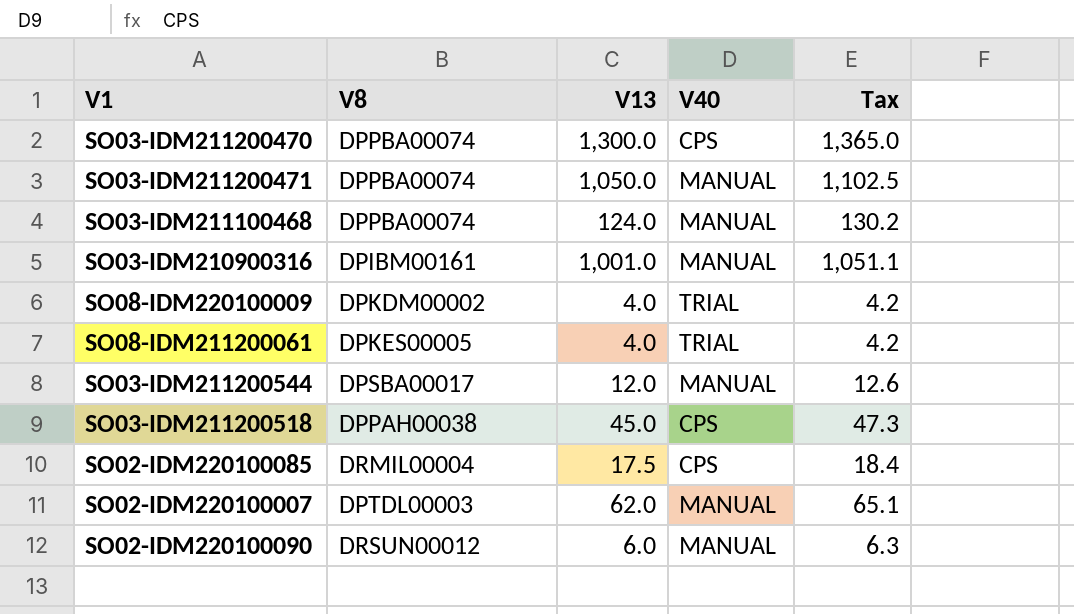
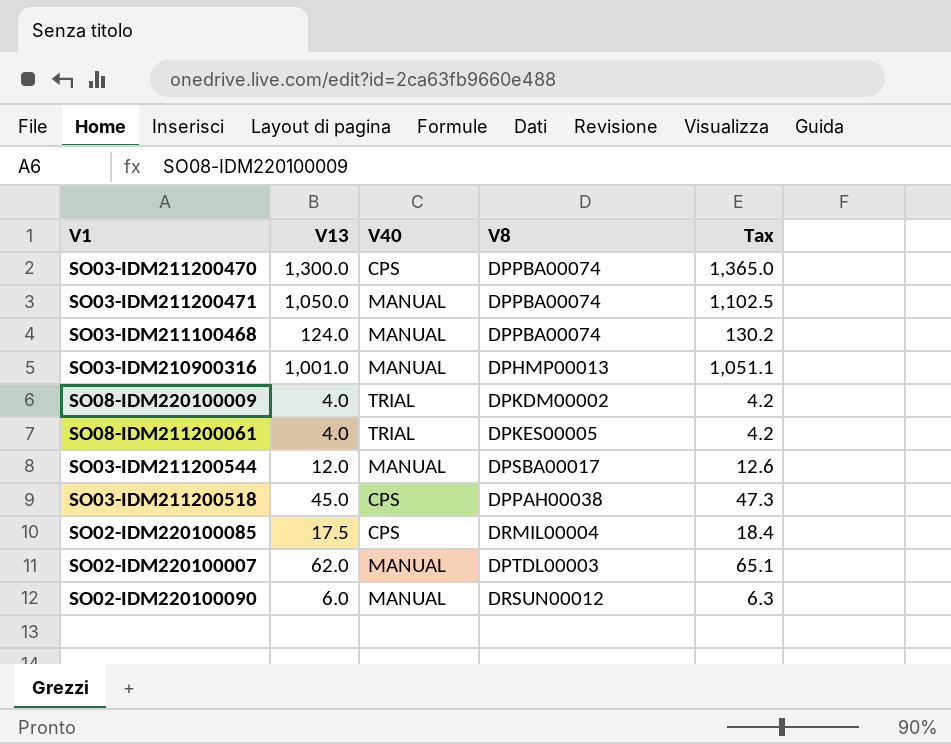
column V8 | position: 2 -> 4
SO03-IDM210900316 | V8: DPIBM00161 -> DPHMP00013

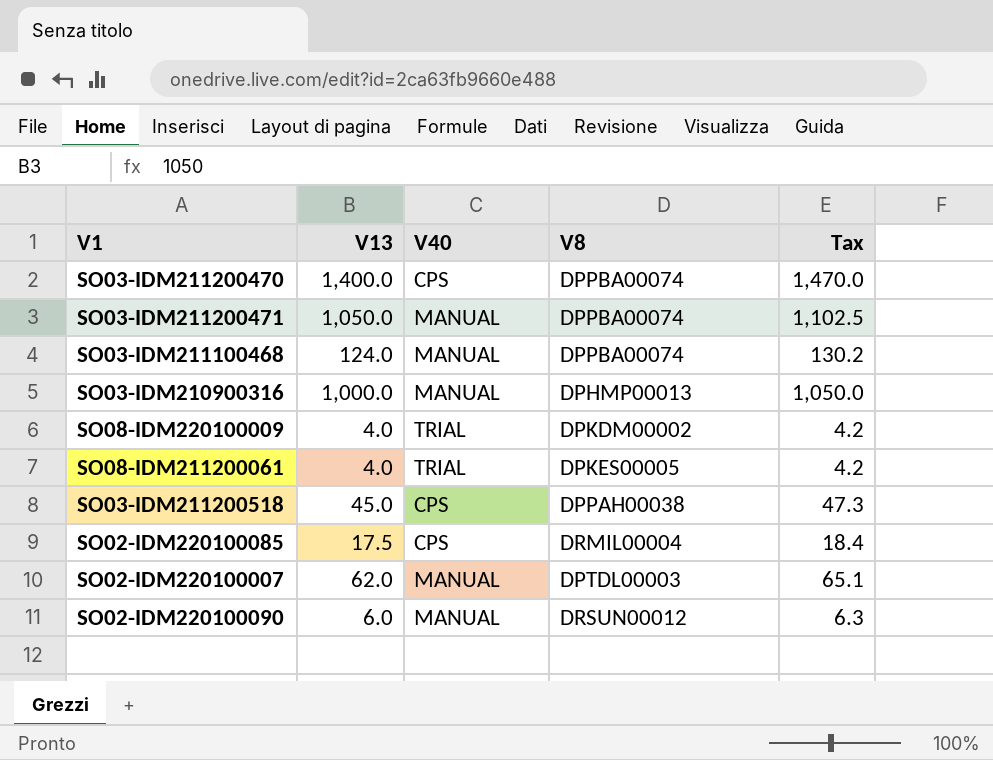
row SO03-IDM211200544: 12.0 | MANUAL | DPSBA00017 | 12.6 -> none
SO03-IDM211200470 | V13: 1,300.0 -> 1,400.0
SO03-IDM211200470 | Tax: 1,365.0 -> 1,470.0
SO03-IDM210900316 | V13: 1,001.0 -> 1,000.0
SO03-IDM210900316 | Tax: 1,051.1 -> 1,050.0

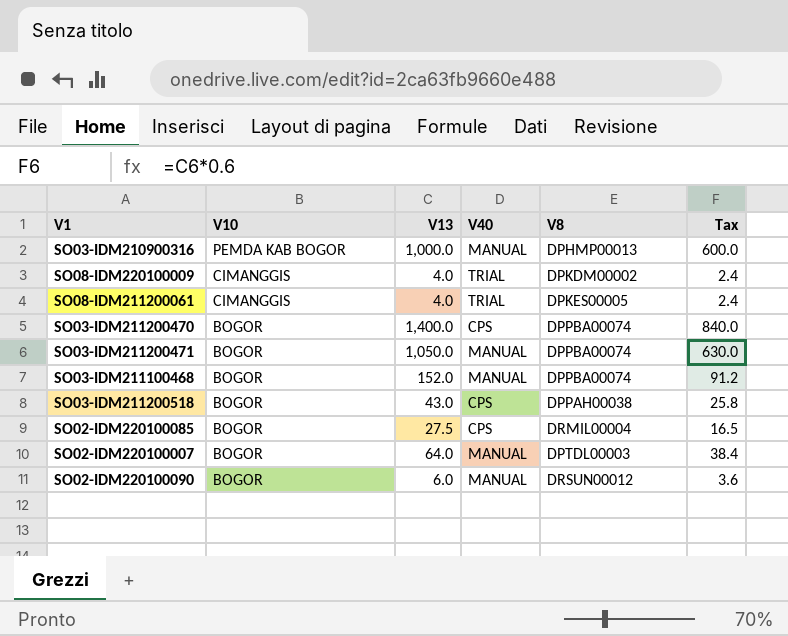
row order: none -> V10 descending
column V10 | position: none -> 2
column Tax | formula: [V13] * 1.05 -> [V13] * 0.6
SO03-IDM211100468 | V13: 124.0 -> 152.0
SO03-IDM211200518 | V13: 45.0 -> 43.0
SO02-IDM220100085 | V13: 17.5 -> 27.5
SO02-IDM220100007 | V13: 62.0 -> 64.0

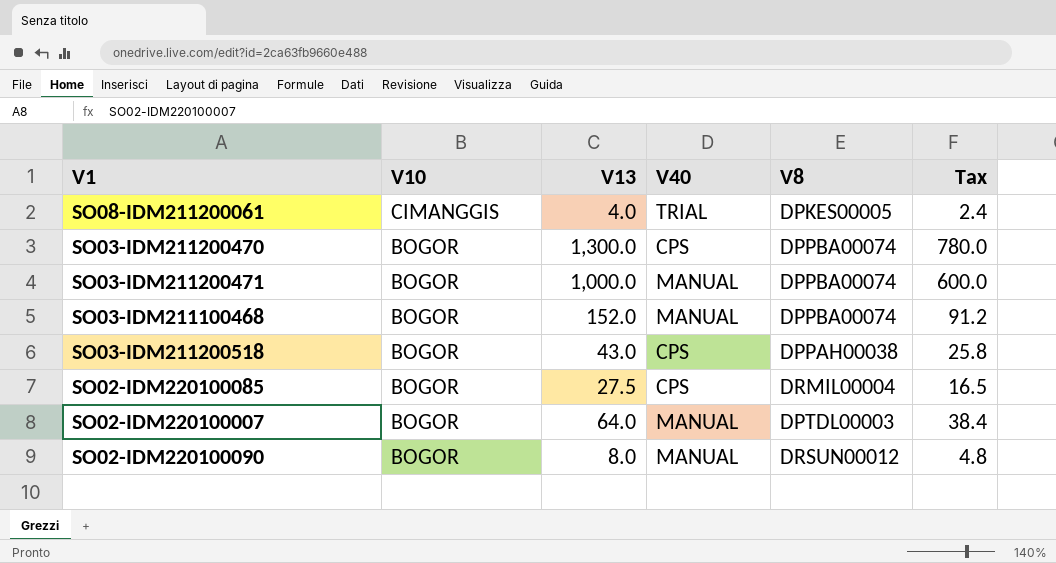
row SO03-IDM210900316: PEMDA KAB BOGOR | 1,000.0 | MANUAL | DPHMP00013 | 600.0 -> none
row SO08-IDM220100009: CIMANGGIS | 4.0 | TRIAL | DPKDM00002 | 2.4 -> none
SO03-IDM211200470 | V13: 1,400.0 -> 1,300.0
SO03-IDM211200470 | Tax: 840.0 -> 780.0
SO03-IDM211200471 | V13: 1,050.0 -> 1,000.0
SO03-IDM211200471 | Tax: 630.0 -> 600.0
SO02-IDM220100090 | V13: 6.0 -> 8.0
SO02-IDM220100090 | Tax: 3.6 -> 4.8

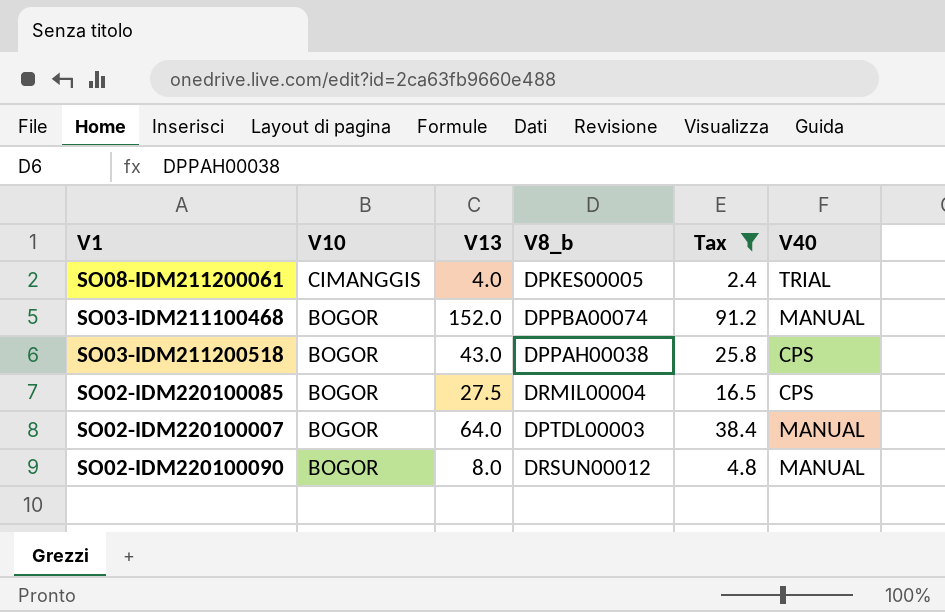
filter: none -> Tax <= 91.2
column name: V8 -> V8_b
column V40 | position: 4 -> 6

